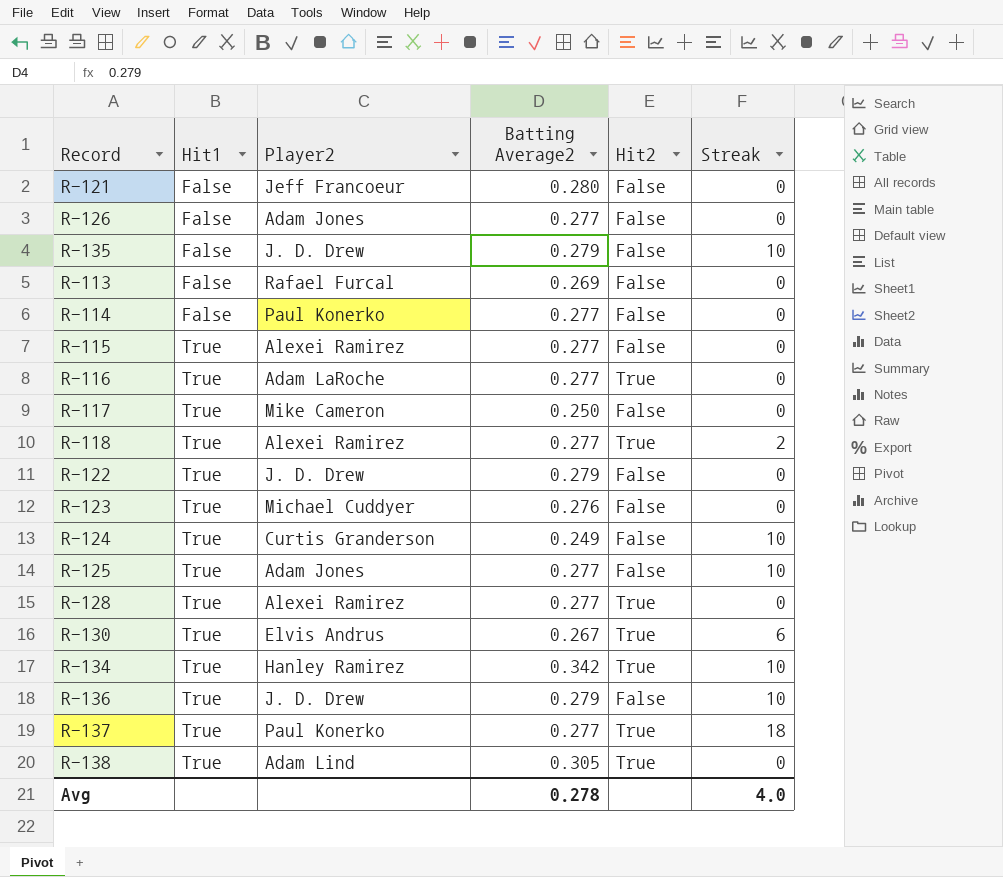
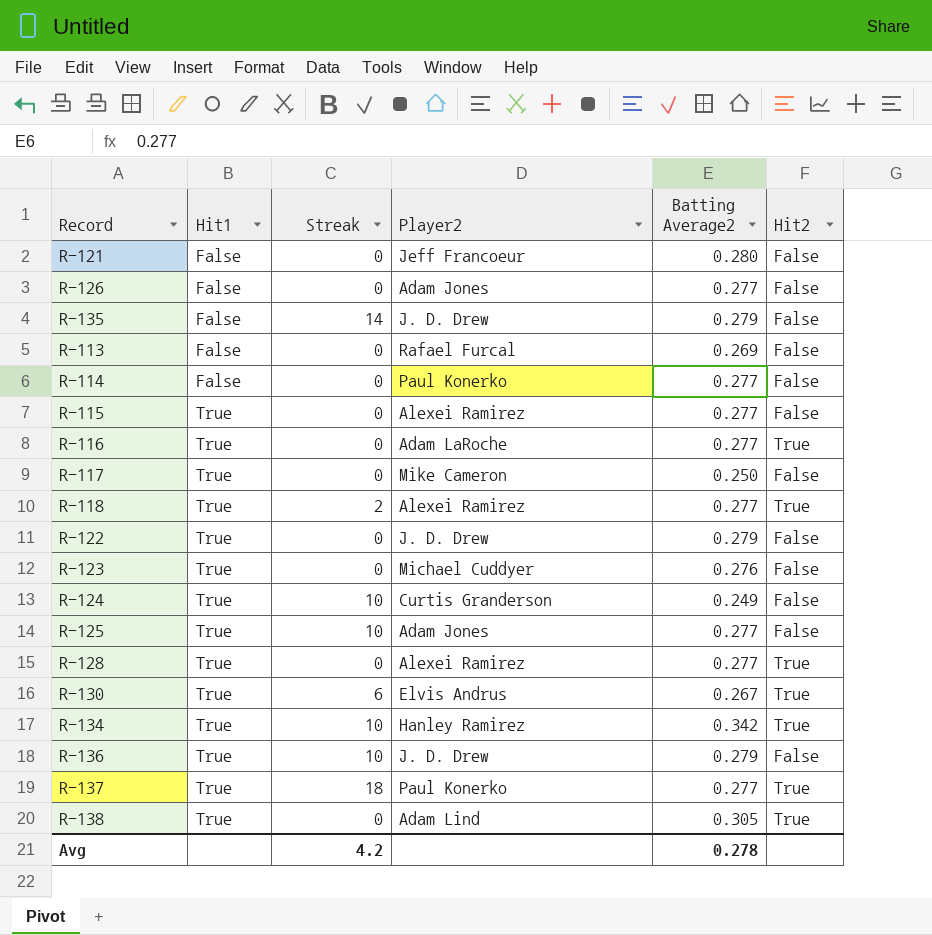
column Streak | position: 6 -> 3
R-135 | Streak: 10 -> 14
Avg | Streak: 4.0 -> 4.2

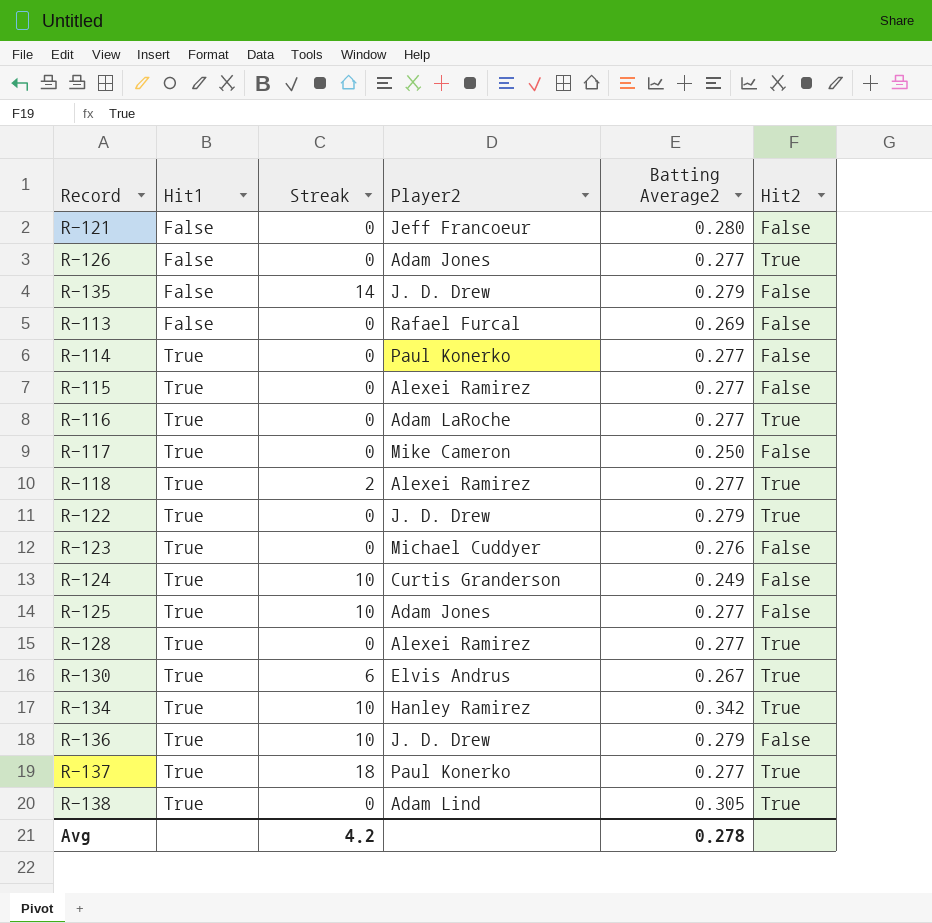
R-126 | Hit2: False -> True
R-114 | Hit1: False -> True
R-122 | Hit2: False -> True

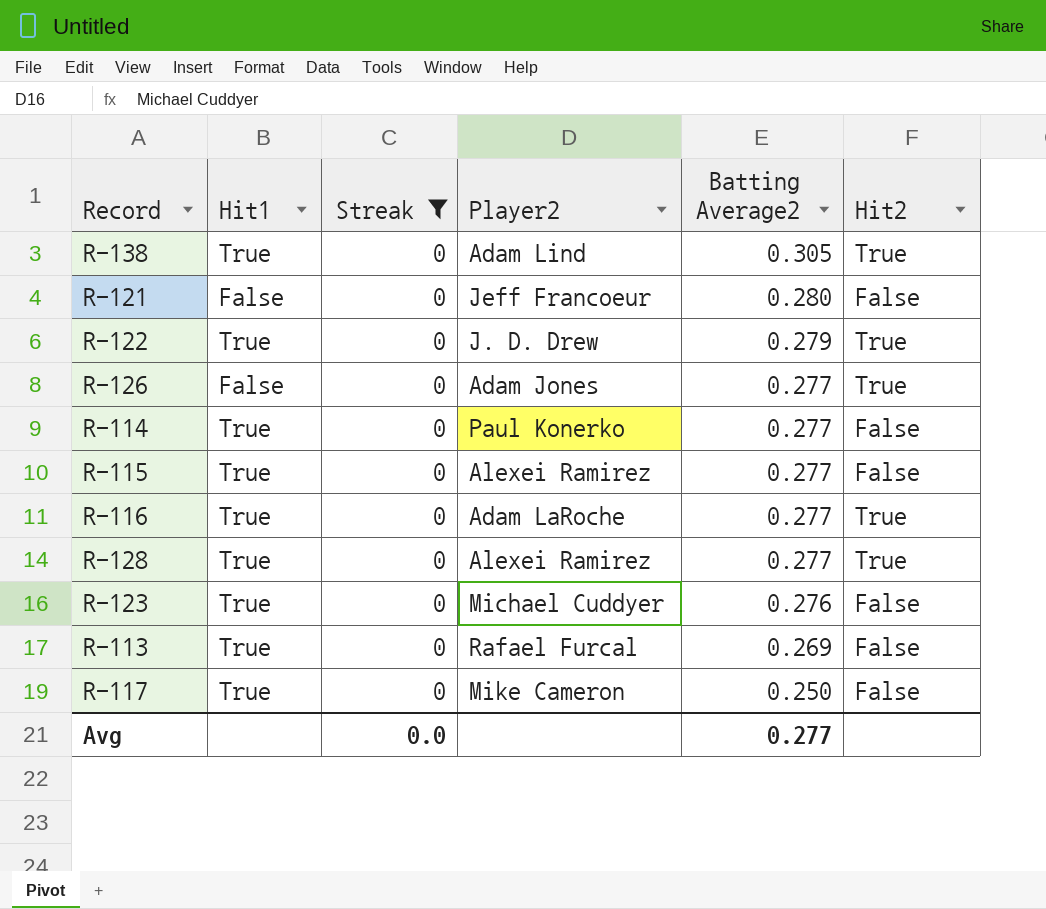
filter: none -> Streak = 0
row order: Hit1 ascending -> Batting Average2 descending
R-113 | Hit1: False -> True
Avg | Streak: 4.2 -> 0.0
Avg | Batting Average2: 0.278 -> 0.277

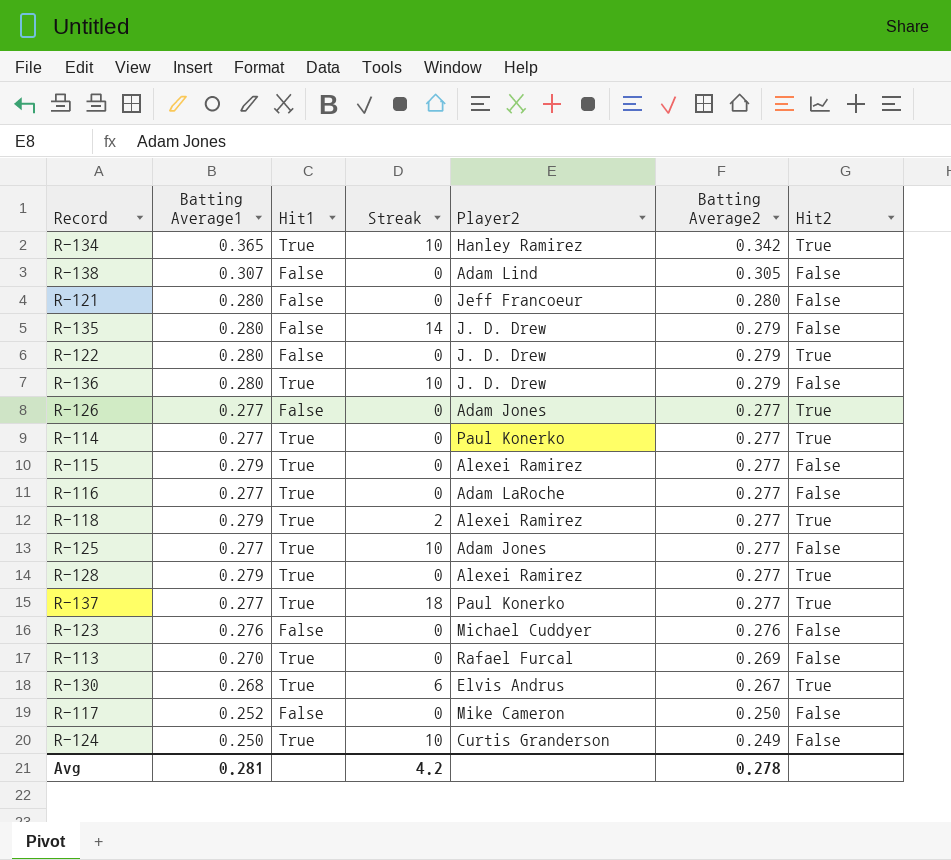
filter: Streak = 0 -> none
column Batting Average1 | position: none -> 2
R-138 | Hit1: True -> False
R-138 | Hit2: True -> False
R-122 | Hit1: True -> False
R-114 | Hit2: False -> True
R-116 | Hit2: True -> False
R-123 | Hit1: True -> False
R-117 | Hit1: True -> False
Avg | Streak: 0.0 -> 4.2
Avg | Batting Average2: 0.277 -> 0.278

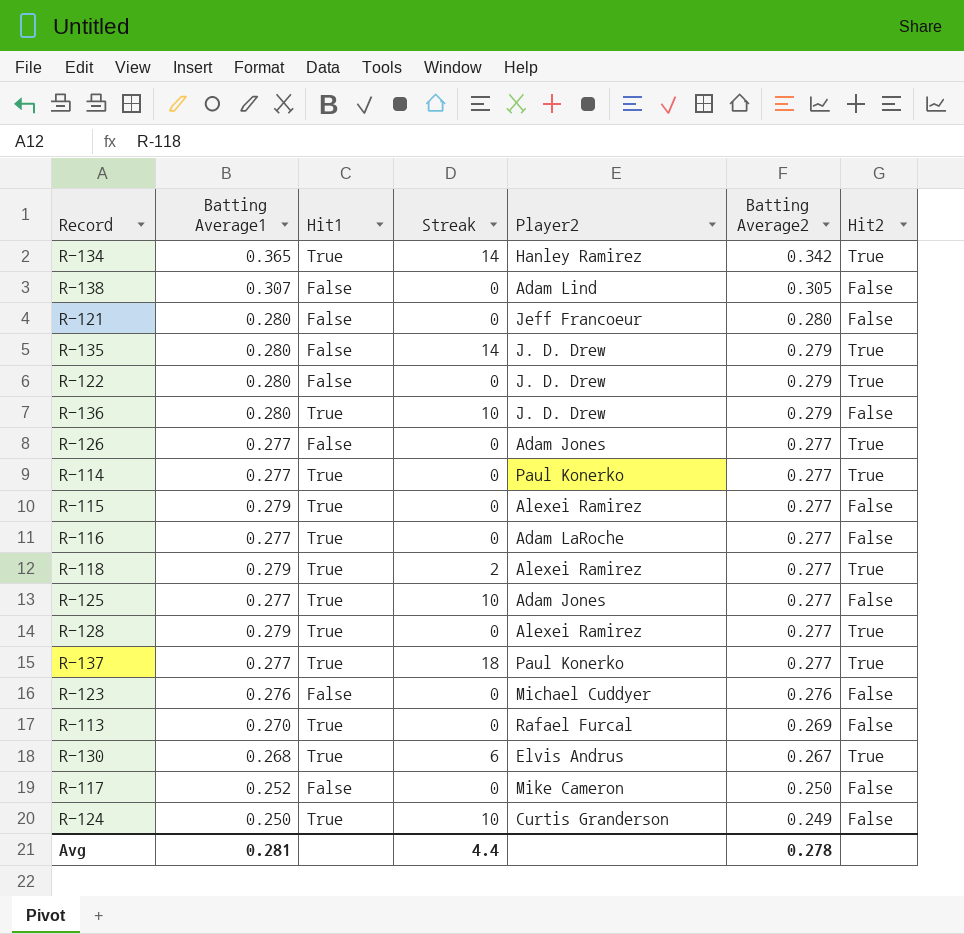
R-134 | Streak: 10 -> 14
R-135 | Hit2: False -> True
Avg | Streak: 4.2 -> 4.4

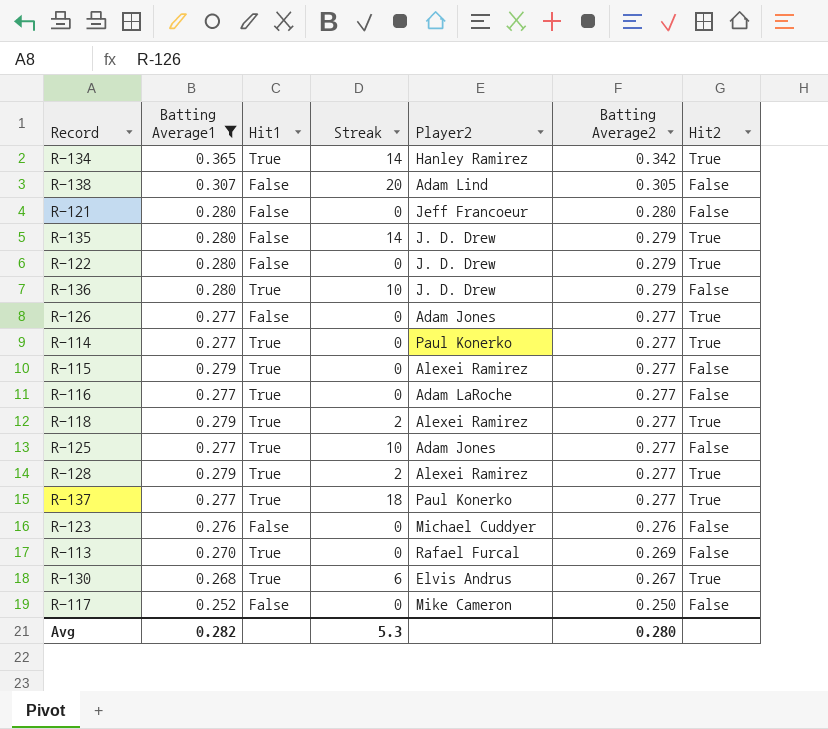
filter: none -> Batting Average1 != 0.250
R-138 | Streak: 0 -> 20
R-128 | Streak: 0 -> 2
Avg | Batting Average1: 0.281 -> 0.282
Avg | Streak: 4.4 -> 5.3
Avg | Batting Average2: 0.278 -> 0.280

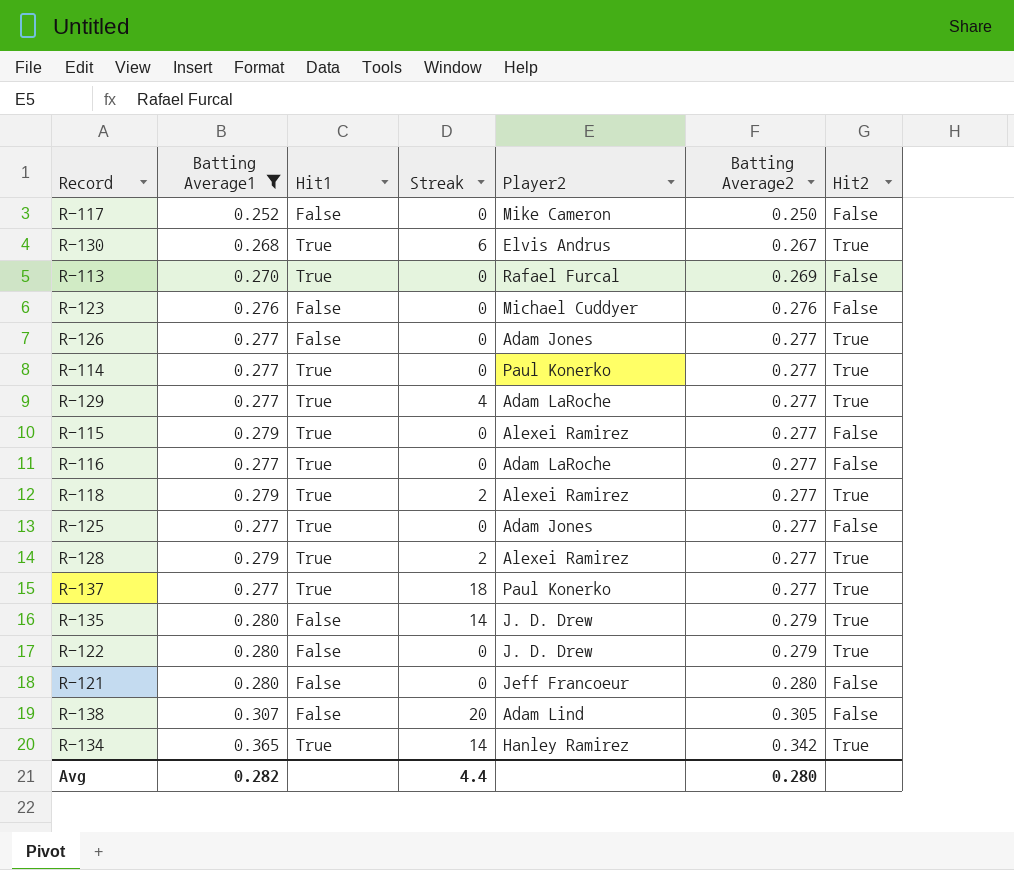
row order: Batting Average2 descending -> Batting Average2 ascending
row R-136: 0.280 | True | 10 | J. D. Drew | 0.279 | False -> none
row R-129: none -> 0.277 | True | 4 | Adam LaRoche | 0.277 | True
R-125 | Streak: 10 -> 0
Avg | Streak: 5.3 -> 4.4

